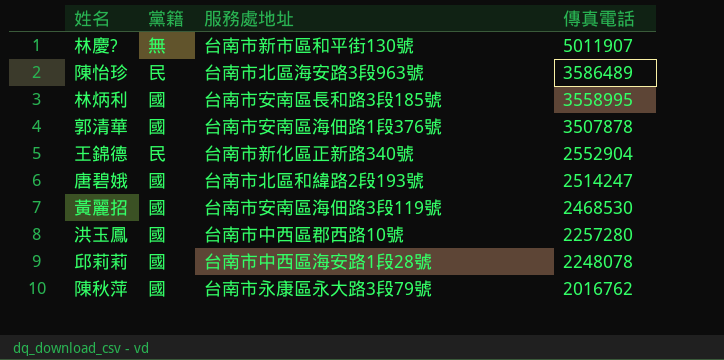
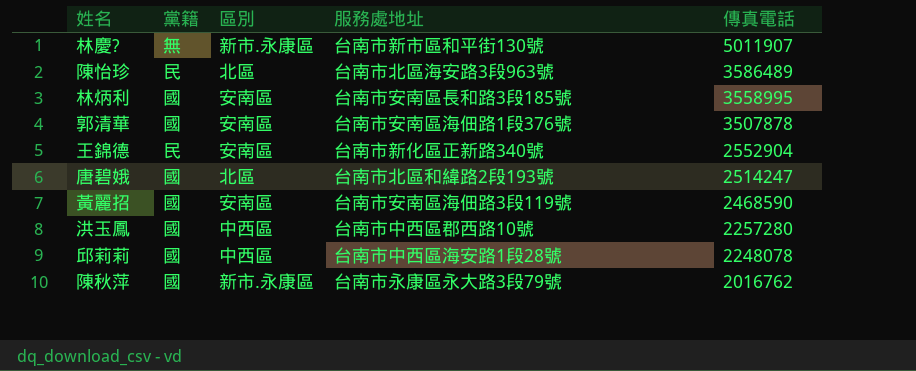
column 區別 | position: none -> 3
黃麗招 | 傳真電話: 2468530 -> 2468590

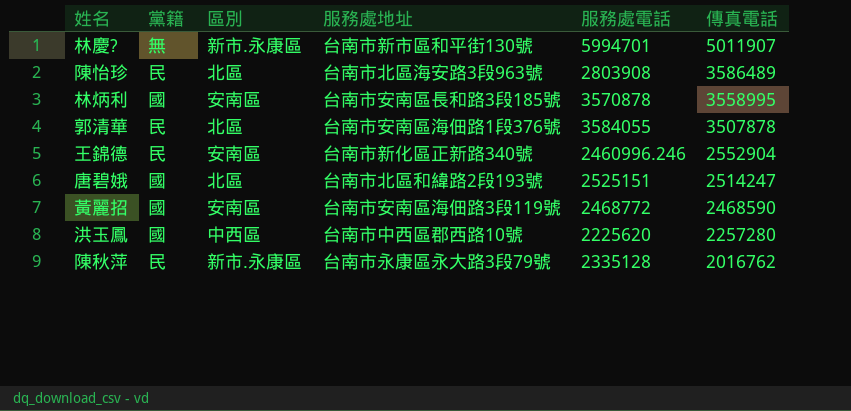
column 服務處電話 | position: none -> 5
row 邱莉莉: 國 | 中西區 | 台南市中西區海安路1段28號 | 2248078 -> none
郭清華 | 黨籍: 國 -> 民
郭清華 | 區別: 安南區 -> 北區
陳秋萍 | 黨籍: 國 -> 民

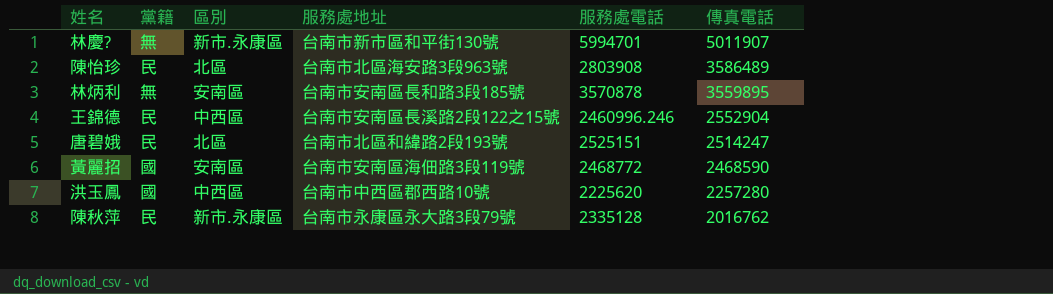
row 郭清華: 民 | 北區 | 台南市安南區海佃路1段376號 | 3584055 | 3507878 -> none
林炳利 | 黨籍: 國 -> 無
林炳利 | 傳真電話: 3558995 -> 3559895
王錦德 | 區別: 安南區 -> 中西區
王錦德 | 服務處地址: 台南市新化區正新路340號 -> 台南市安南區長溪路2段122之15號
唐碧娥 | 黨籍: 國 -> 民

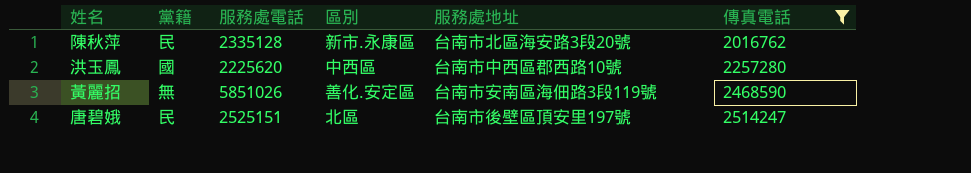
filter: none -> 傳真電話 <= 2514247
row order: 傳真電話 descending -> 傳真電話 ascending
column 服務處電話 | position: 5 -> 3
陳秋萍 | 服務處地址: 台南市永康區永大路3段79號 -> 台南市北區海安路3段20號
黃麗招 | 黨籍: 國 -> 無
黃麗招 | 服務處電話: 2468772 -> 5851026
黃麗招 | 區別: 安南區 -> 善化.安定區
唐碧娥 | 服務處地址: 台南市北區和緯路2段193號 -> 台南市後壁區頂安里197號

